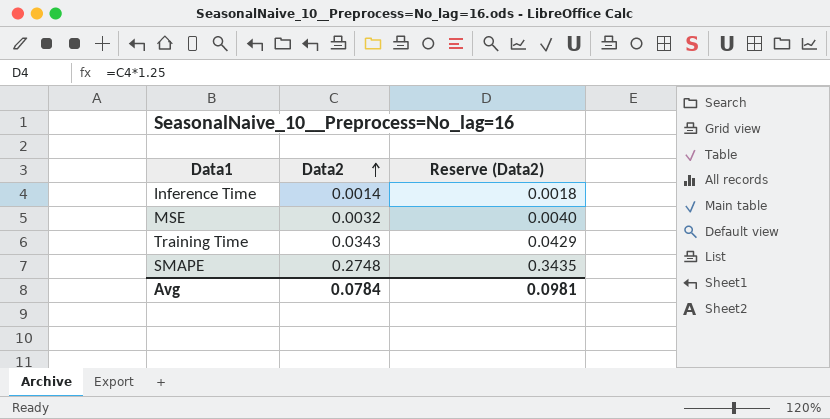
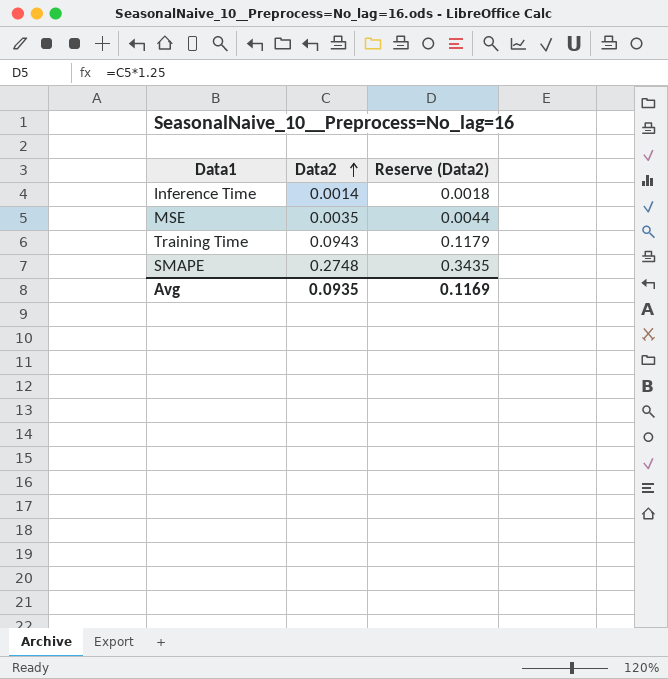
MSE | Data2: 0.0032 -> 0.0035
MSE | Reserve (Data2): 0.0040 -> 0.0044
Training Time | Data2: 0.0343 -> 0.0943
Training Time | Reserve (Data2): 0.0429 -> 0.1179
Avg | Data2: 0.0784 -> 0.0935
Avg | Reserve (Data2): 0.0981 -> 0.1169

